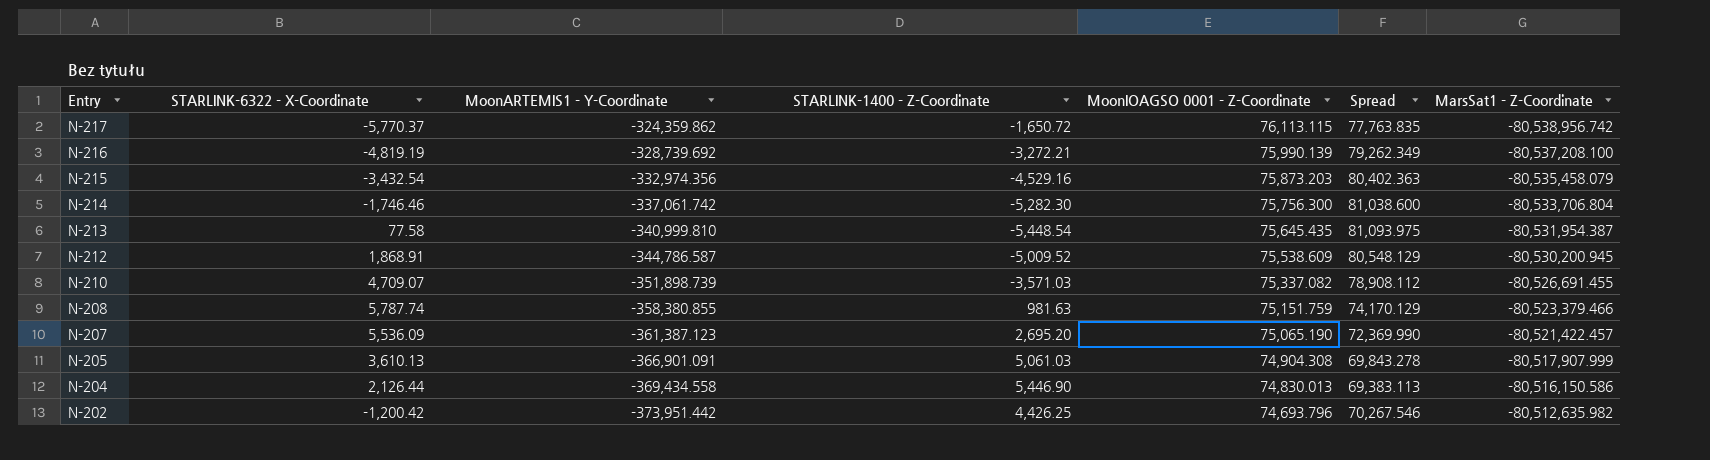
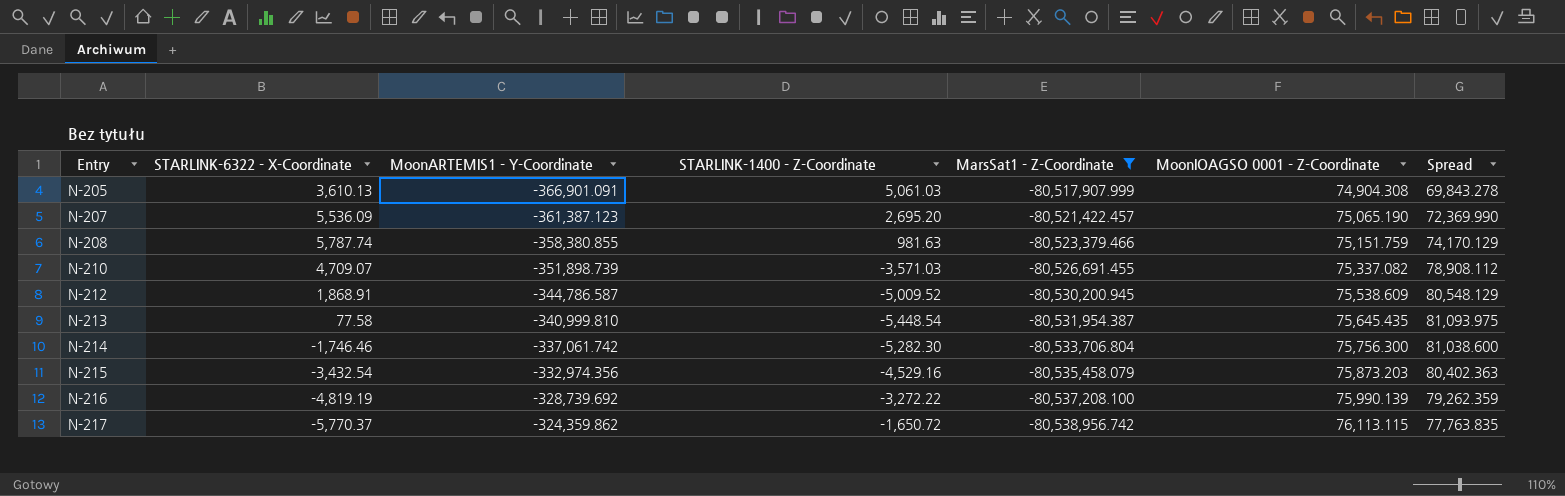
filter: none -> MarsSat1 - Z-Coordinate <= -80,517,907.999
row order: Entry descending -> Entry ascending
column MarsSat1 - Z-Coordinate | position: 7 -> 5
N-216 | STARLINK-1400 - Z-Coordinate: -3,272.21 -> -3,272.22
N-216 | Spread: 79,262.349 -> 79,262.359

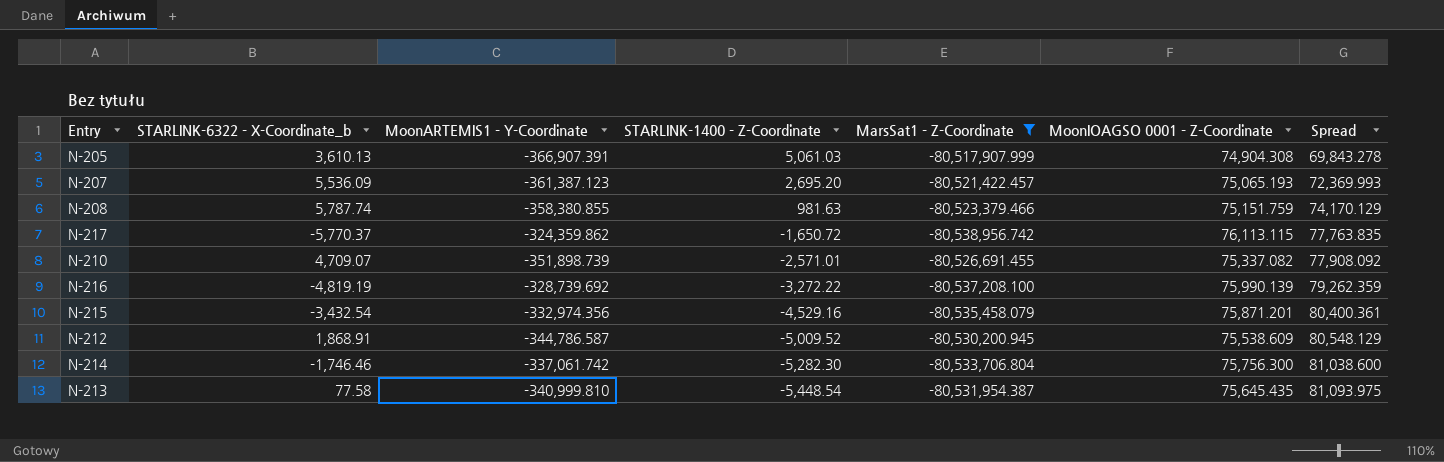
row order: Entry ascending -> STARLINK-1400 - Z-Coordinate descending
column name: STARLINK-6322 - X-Coordinate -> STARLINK-6322 - X-Coordinate_b
N-205 | MoonARTEMIS1 - Y-Coordinate: -366,901.091 -> -366,907.391
N-207 | MoonIOAGSO 0001 - Z-Coordinate: 75,065.190 -> 75,065.193
N-207 | Spread: 72,369.990 -> 72,369.993
N-210 | STARLINK-1400 - Z-Coordinate: -3,571.03 -> -2,571.01
N-210 | Spread: 78,908.112 -> 77,908.092
N-215 | MoonIOAGSO 0001 - Z-Coordinate: 75,873.203 -> 75,871.201
N-215 | Spread: 80,402.363 -> 80,400.361

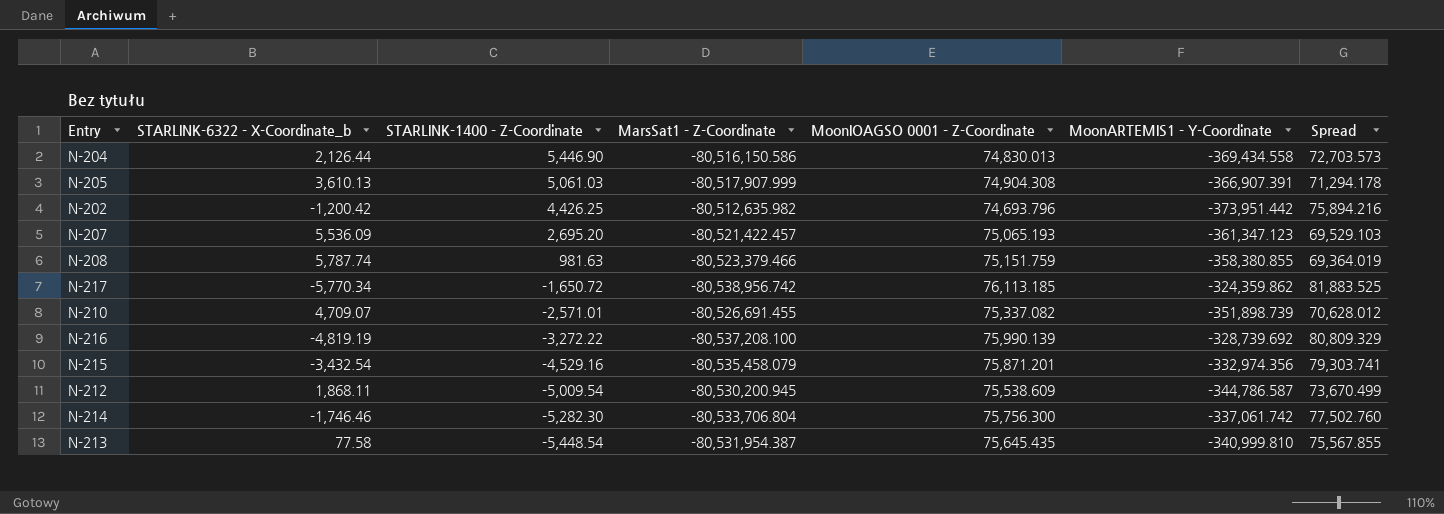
filter: MarsSat1 - Z-Coordinate <= -80,517,907.999 -> none
column MoonARTEMIS1 - Y-Coordinate | position: 3 -> 6
column Spread | formula: [MoonIOAGSO 0001 - Z-Coordinate] - [STARLINK-1400 - Z-Coordinate] -> [MoonIOAGSO 0001 - Z-Coordinate] - [STARLINK-6322 - X-Coordinate_b]
N-207 | MoonARTEMIS1 - Y-Coordinate: -361,387.123 -> -361,347.123
N-217 | STARLINK-6322 - X-Coordinate_b: -5,770.37 -> -5,770.34
N-217 | MoonIOAGSO 0001 - Z-Coordinate: 76,113.115 -> 76,113.185
N-212 | STARLINK-6322 - X-Coordinate_b: 1,868.91 -> 1,868.11
N-212 | STARLINK-1400 - Z-Coordinate: -5,009.52 -> -5,009.54

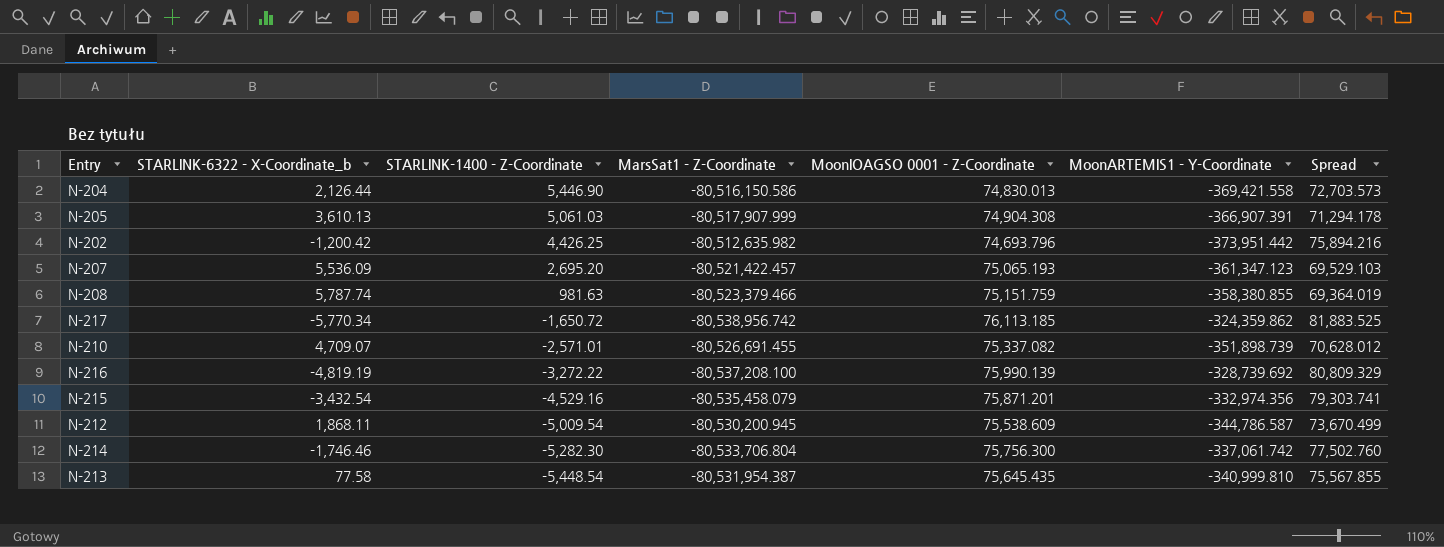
N-204 | MoonARTEMIS1 - Y-Coordinate: -369,434.558 -> -369,421.558

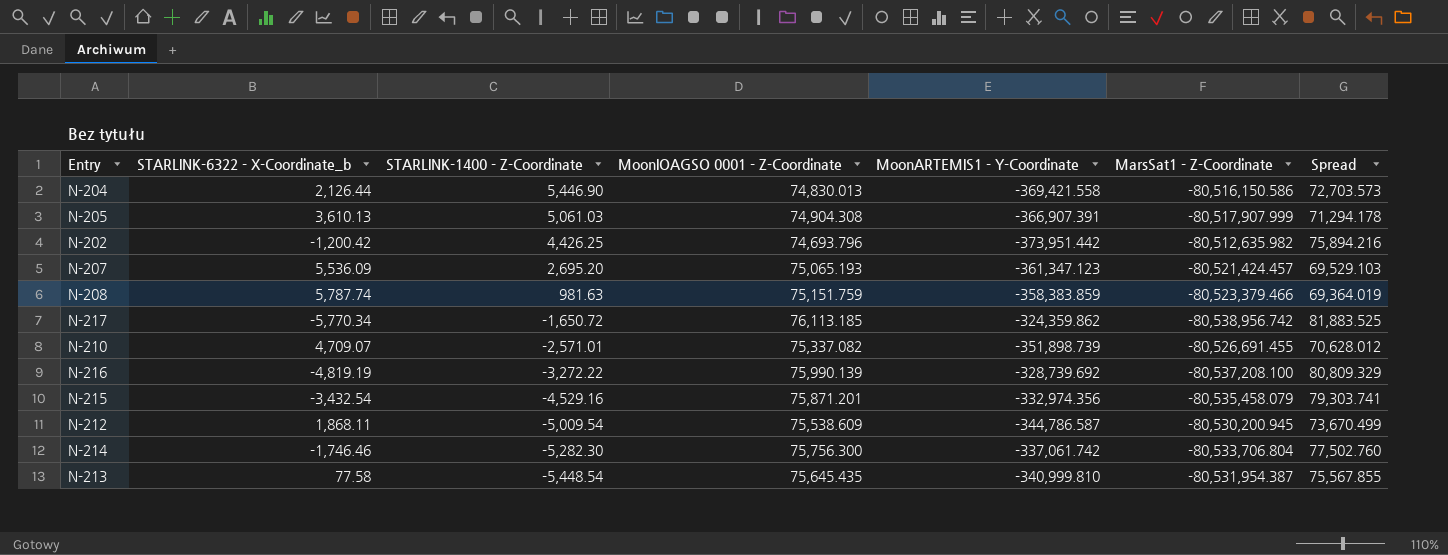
column MarsSat1 - Z-Coordinate | position: 4 -> 6
N-207 | MarsSat1 - Z-Coordinate: -80,521,422.457 -> -80,521,424.457
N-208 | MoonARTEMIS1 - Y-Coordinate: -358,380.855 -> -358,383.859

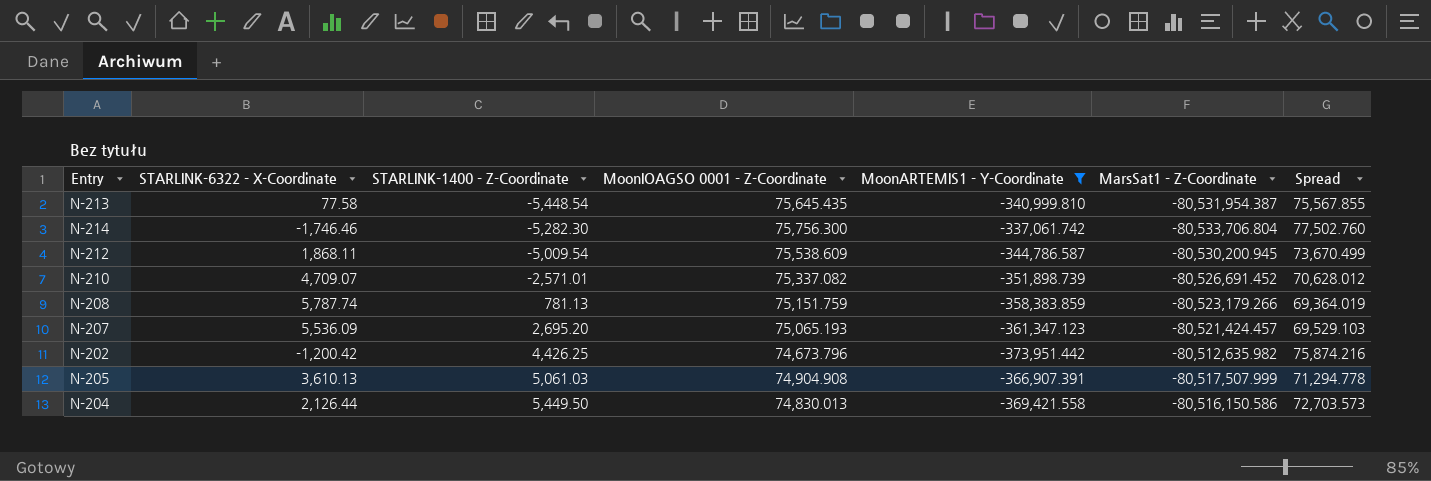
filter: none -> MoonARTEMIS1 - Y-Coordinate <= -337,061.742
row order: STARLINK-1400 - Z-Coordinate descending -> STARLINK-1400 - Z-Coordinate ascending
column name: STARLINK-6322 - X-Coordinate_b -> STARLINK-6322 - X-Coordinate
N-210 | MarsSat1 - Z-Coordinate: -80,526,691.455 -> -80,526,691.452
N-208 | STARLINK-1400 - Z-Coordinate: 981.63 -> 781.13
N-208 | MarsSat1 - Z-Coordinate: -80,523,379.466 -> -80,523,179.266
N-202 | MoonIOAGSO 0001 - Z-Coordinate: 74,693.796 -> 74,673.796
N-202 | Spread: 75,894.216 -> 75,874.216
N-205 | MoonIOAGSO 0001 - Z-Coordinate: 74,904.308 -> 74,904.908
N-205 | MarsSat1 - Z-Coordinate: -80,517,907.999 -> -80,517,507.999
N-205 | Spread: 71,294.178 -> 71,294.778
N-204 | STARLINK-1400 - Z-Coordinate: 5,446.90 -> 5,449.50

